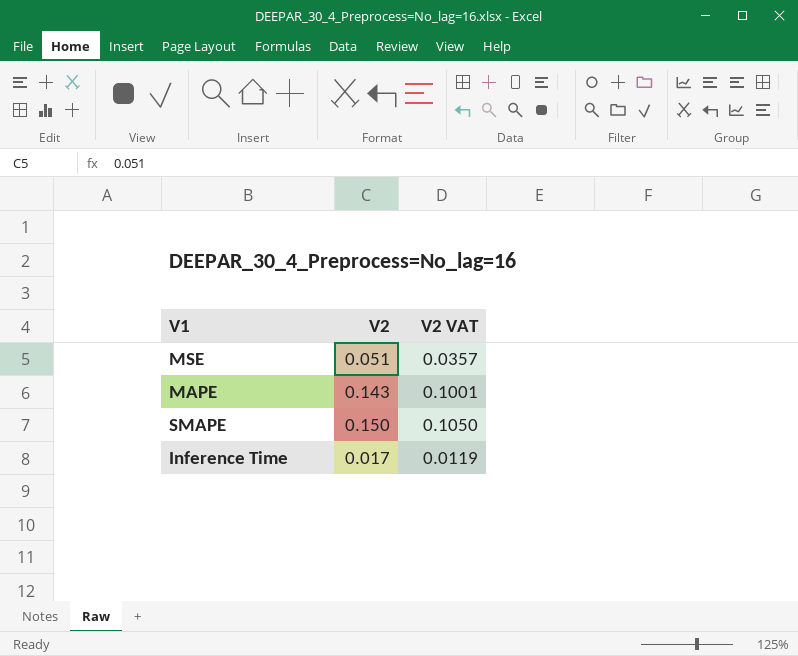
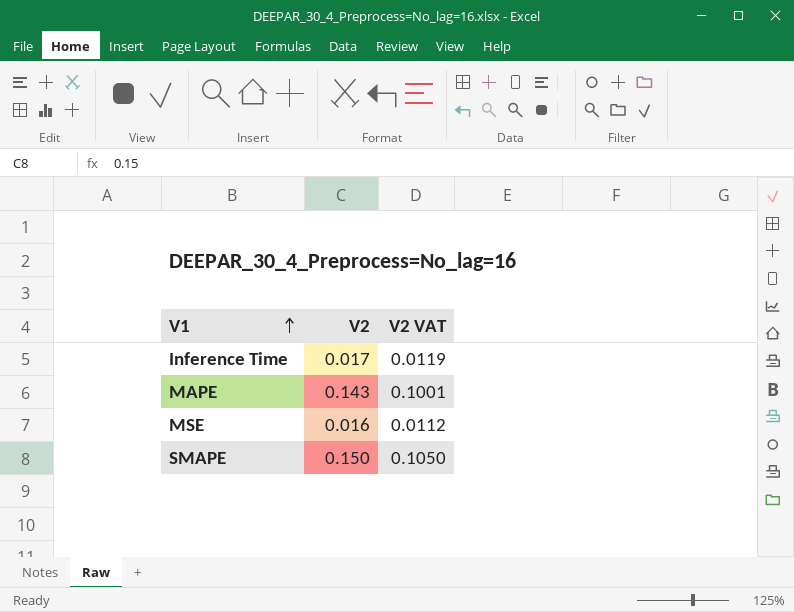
row order: none -> V1 ascending
MSE | V2: 0.051 -> 0.016
MSE | V2 VAT: 0.0357 -> 0.0112

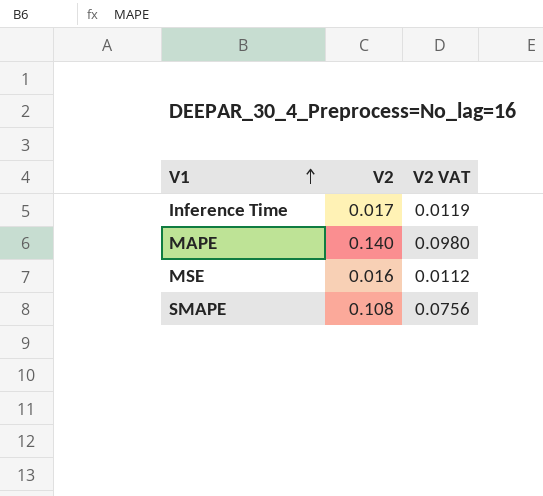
MAPE | V2: 0.143 -> 0.140
MAPE | V2 VAT: 0.1001 -> 0.0980
SMAPE | V2: 0.150 -> 0.108
SMAPE | V2 VAT: 0.1050 -> 0.0756

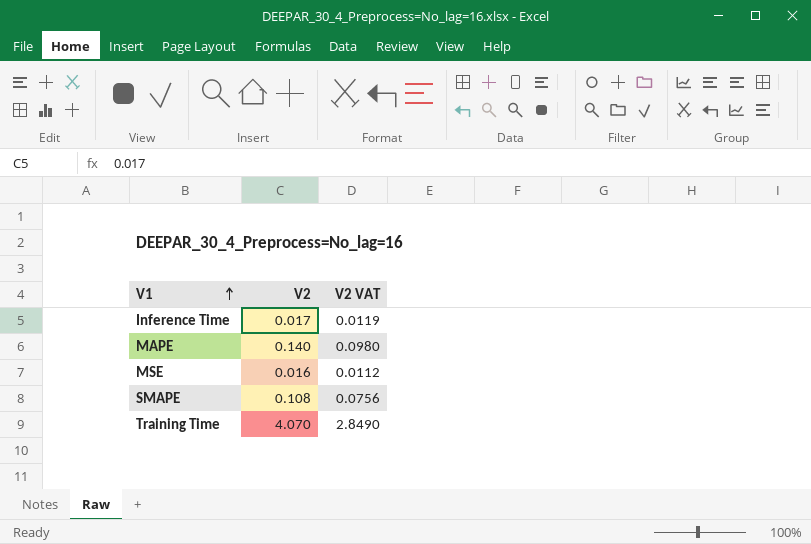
row Training Time: none -> 4.070 | 2.8490

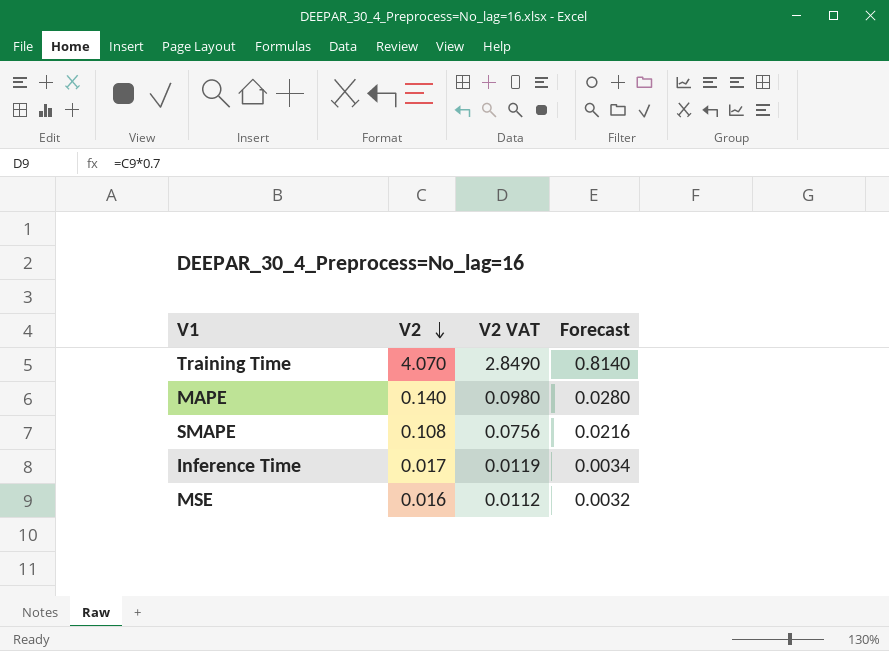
row order: V1 ascending -> V2 descending
column Forecast | formula: none -> [V2] * 0.2

